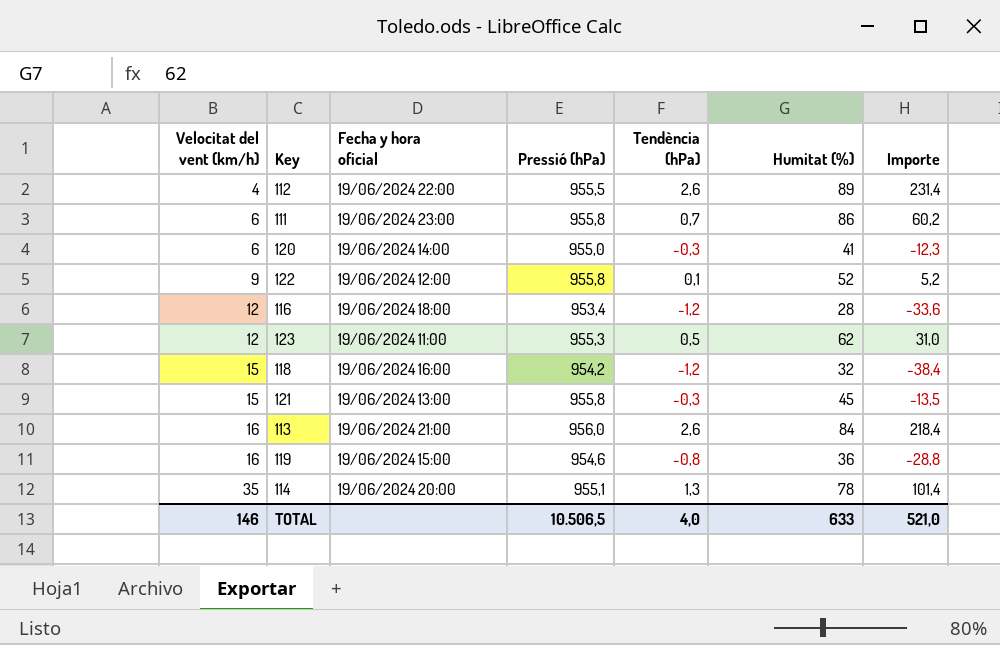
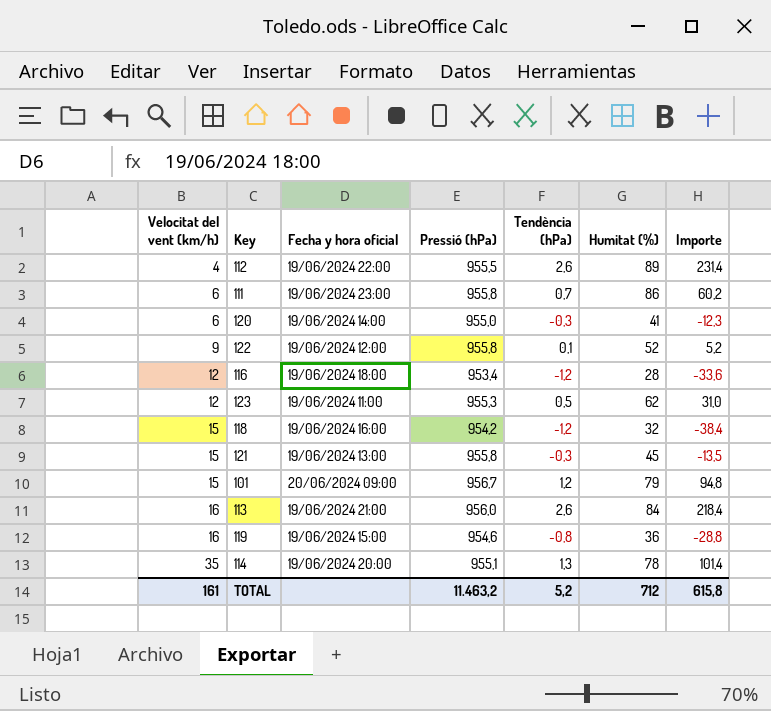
row 101: none -> 15 | 20/06/2024 09:00 | 956,7 | 1,2 | 79 | 94,8
TOTAL | Velocitat del vent (km/h): 146 -> 161
TOTAL | Pressió (hPa): 10.506,5 -> 11.463,2
TOTAL | Tendència (hPa): 4,0 -> 5,2
TOTAL | Humitat (%): 633 -> 712
TOTAL | Importe: 521,0 -> 615,8

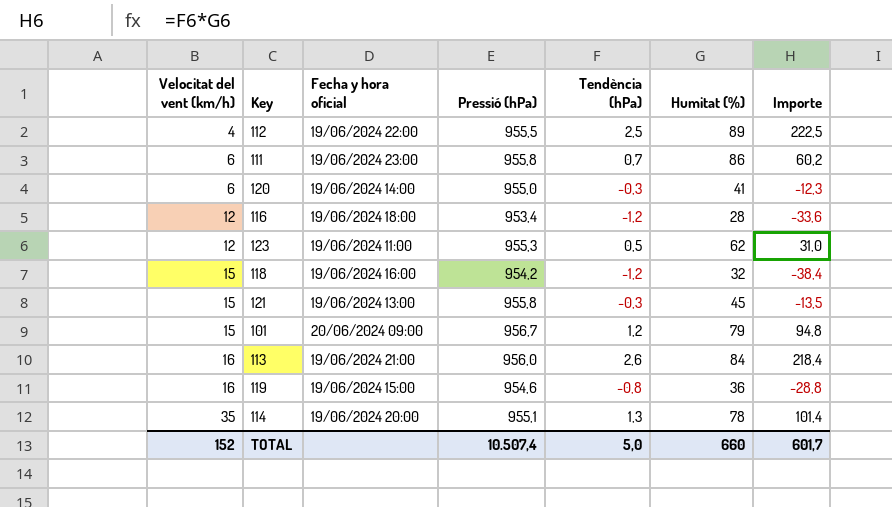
row 122: 9 | 19/06/2024 12:00 | 955,8 | 0,1 | 52 | 5,2 -> none
112 | Tendència (hPa): 2,6 -> 2,5
112 | Importe: 231,4 -> 222,5
TOTAL | Velocitat del vent (km/h): 161 -> 152
TOTAL | Pressió (hPa): 11.463,2 -> 10.507,4
TOTAL | Tendència (hPa): 5,2 -> 5,0
TOTAL | Humitat (%): 712 -> 660
TOTAL | Importe: 615,8 -> 601,7

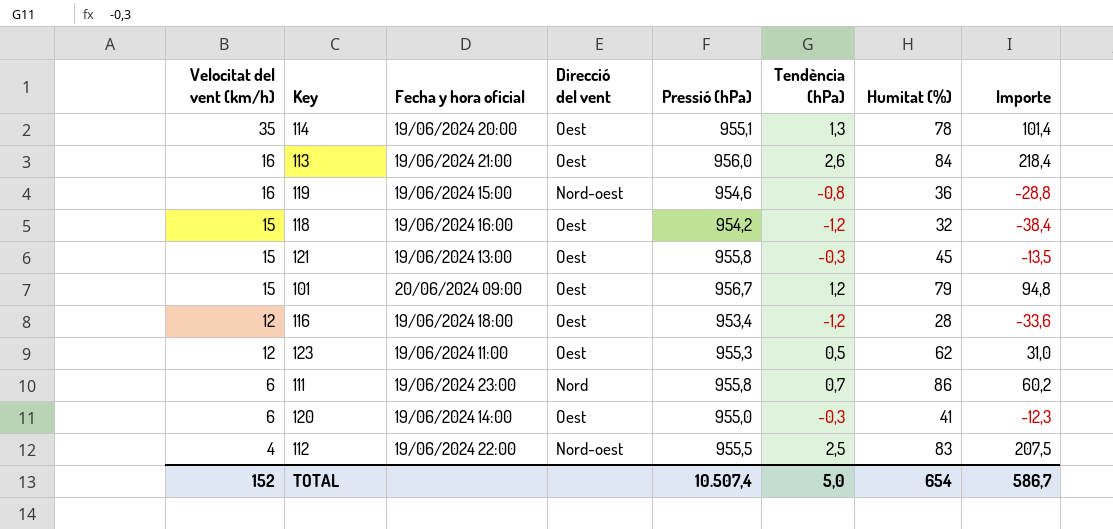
row order: Velocitat del vent (km/h) ascending -> Velocitat del vent (km/h) descending
column Direcció del vent | position: none -> 4
112 | Humitat (%): 89 -> 83
112 | Importe: 222,5 -> 207,5
TOTAL | Humitat (%): 660 -> 654
TOTAL | Importe: 601,7 -> 586,7

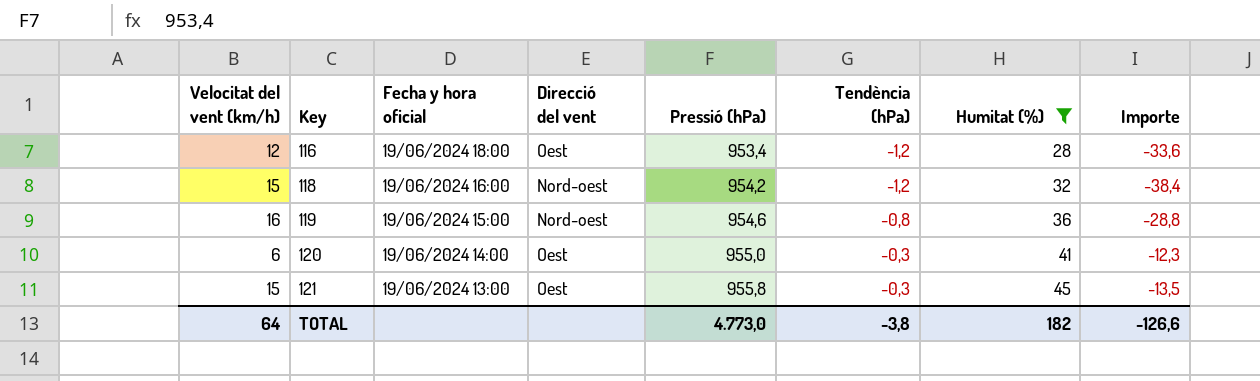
filter: none -> Humitat (%) <= 45
row order: Velocitat del vent (km/h) descending -> Key ascending
118 | Direcció del vent: Oest -> Nord-oest
TOTAL | Velocitat del vent (km/h): 152 -> 64
TOTAL | Pressió (hPa): 10.507,4 -> 4.773,0
TOTAL | Tendència (hPa): 5,0 -> -3,8
TOTAL | Humitat (%): 654 -> 182
TOTAL | Importe: 586,7 -> -126,6

